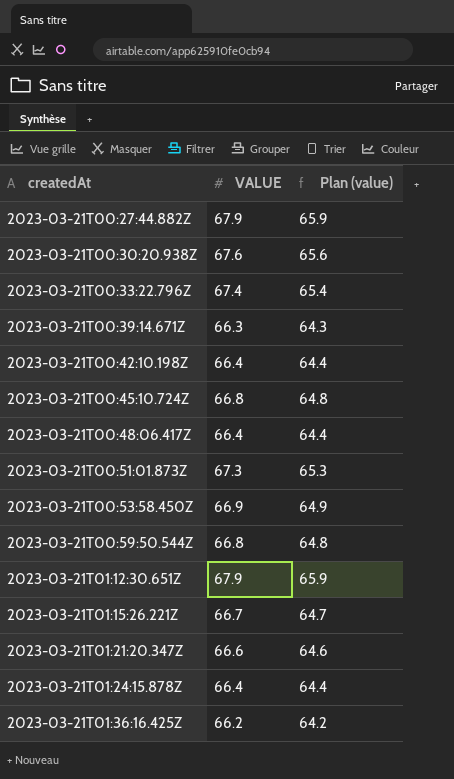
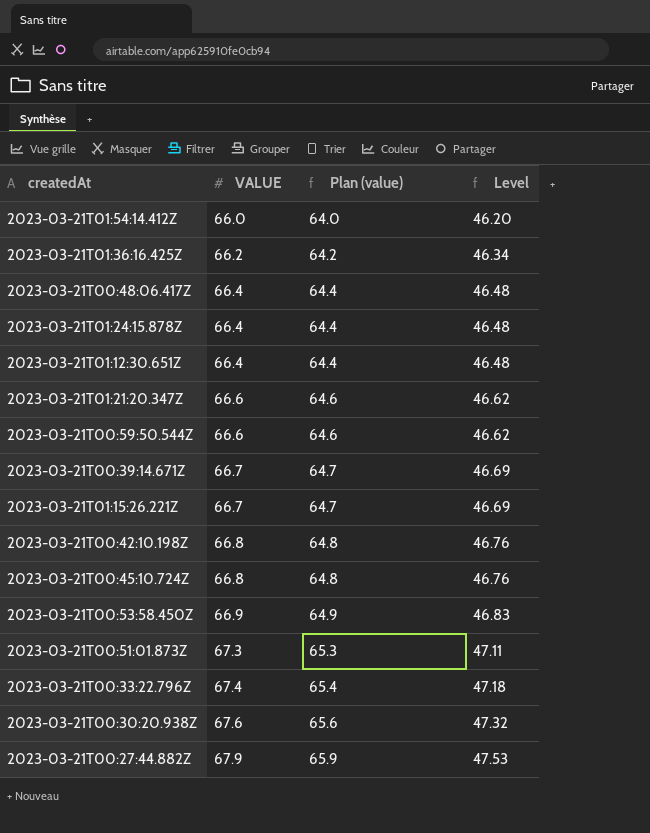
row order: createdAt ascending -> VALUE ascending
column Level | formula: none -> [VALUE] * 0.7
row 2023-03-21T01:54:14.412Z: none -> 66.0 | 64.0 | 46.20
2023-03-21T01:12:30.651Z | VALUE: 67.9 -> 66.4
2023-03-21T01:12:30.651Z | Plan (value): 65.9 -> 64.4
2023-03-21T00:59:50.544Z | VALUE: 66.8 -> 66.6
2023-03-21T00:59:50.544Z | Plan (value): 64.8 -> 64.6
2023-03-21T00:39:14.671Z | VALUE: 66.3 -> 66.7
2023-03-21T00:39:14.671Z | Plan (value): 64.3 -> 64.7
2023-03-21T00:42:10.198Z | VALUE: 66.4 -> 66.8
2023-03-21T00:42:10.198Z | Plan (value): 64.4 -> 64.8

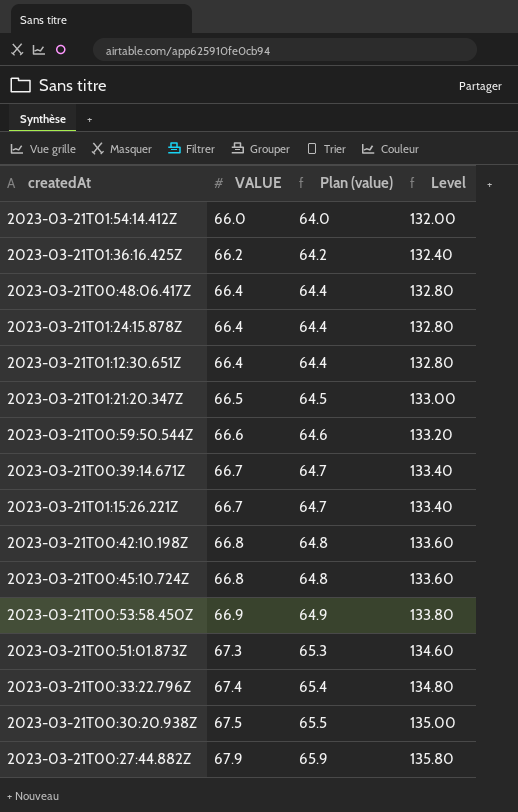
column Level | formula: [VALUE] * 0.7 -> [VALUE] * 2
2023-03-21T01:21:20.347Z | VALUE: 66.6 -> 66.5
2023-03-21T01:21:20.347Z | Plan (value): 64.6 -> 64.5
2023-03-21T00:30:20.938Z | VALUE: 67.6 -> 67.5
2023-03-21T00:30:20.938Z | Plan (value): 65.6 -> 65.5

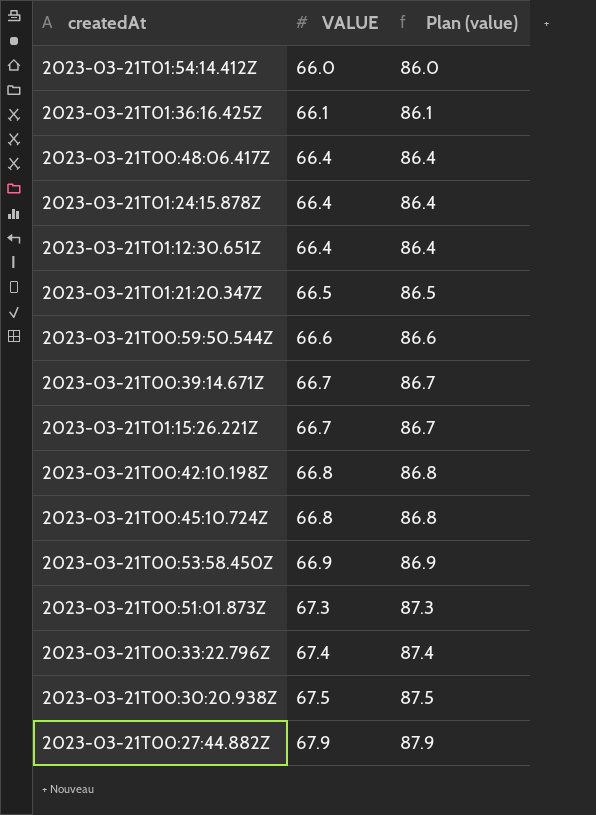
column Level | formula: [VALUE] * 2 -> none
column Plan (value) | formula: [VALUE] - 2 -> [VALUE] + 20
2023-03-21T01:36:16.425Z | VALUE: 66.2 -> 66.1

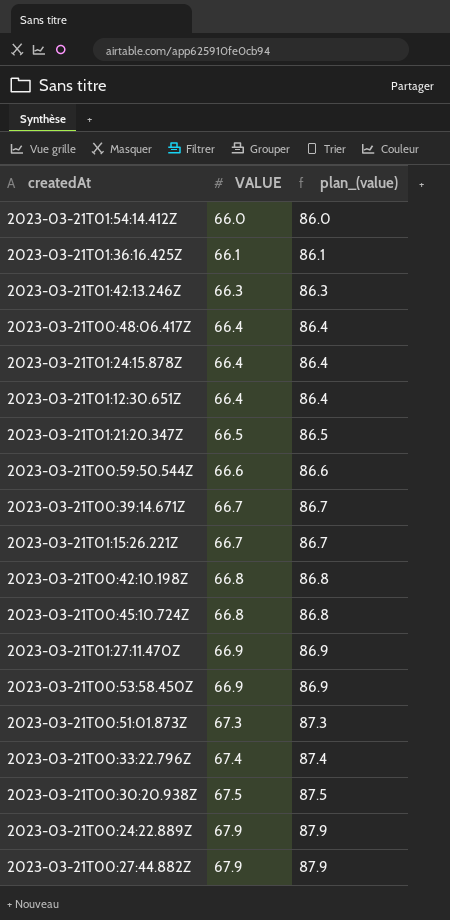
column name: Plan (value) -> plan_(value)
row 2023-03-21T01:42:13.246Z: none -> 66.3 | 86.3
row 2023-03-21T01:27:11.470Z: none -> 66.9 | 86.9
row 2023-03-21T00:24:22.889Z: none -> 67.9 | 87.9

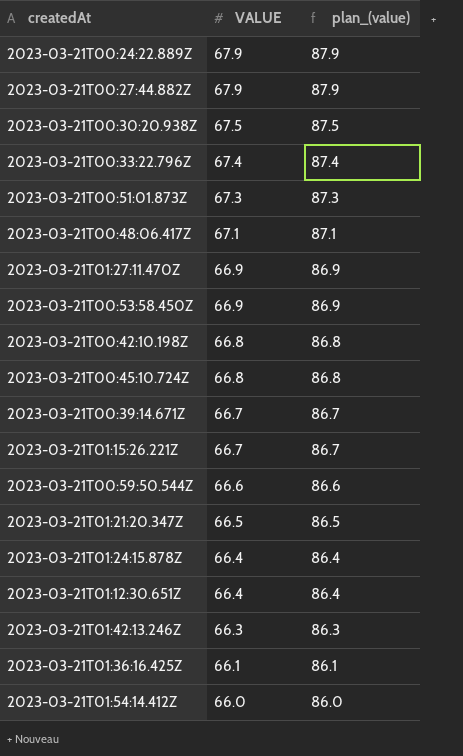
row order: VALUE ascending -> VALUE descending
2023-03-21T00:48:06.417Z | VALUE: 66.4 -> 67.1
2023-03-21T00:48:06.417Z | plan_(value): 86.4 -> 87.1

